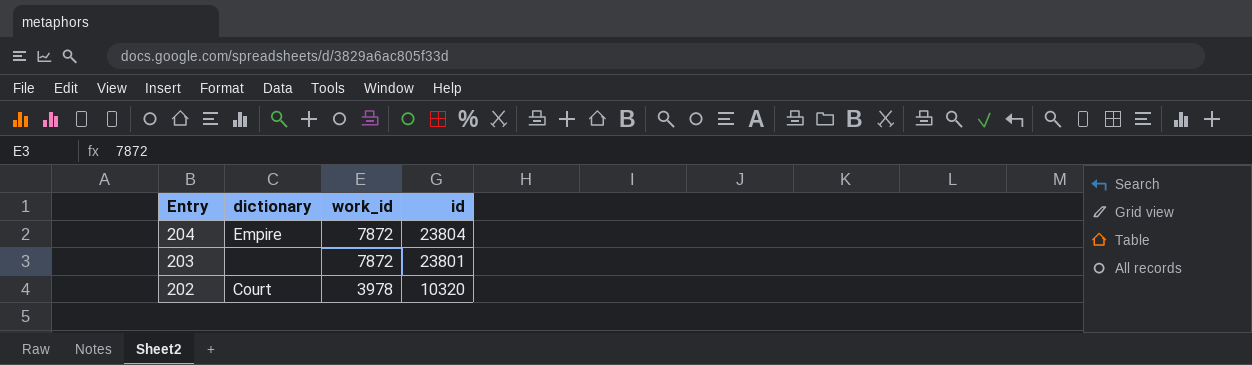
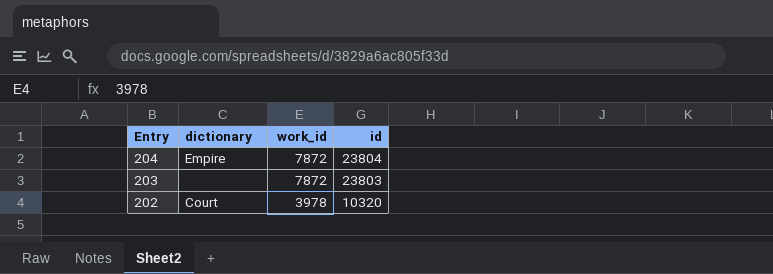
203 | id: 23801 -> 23803

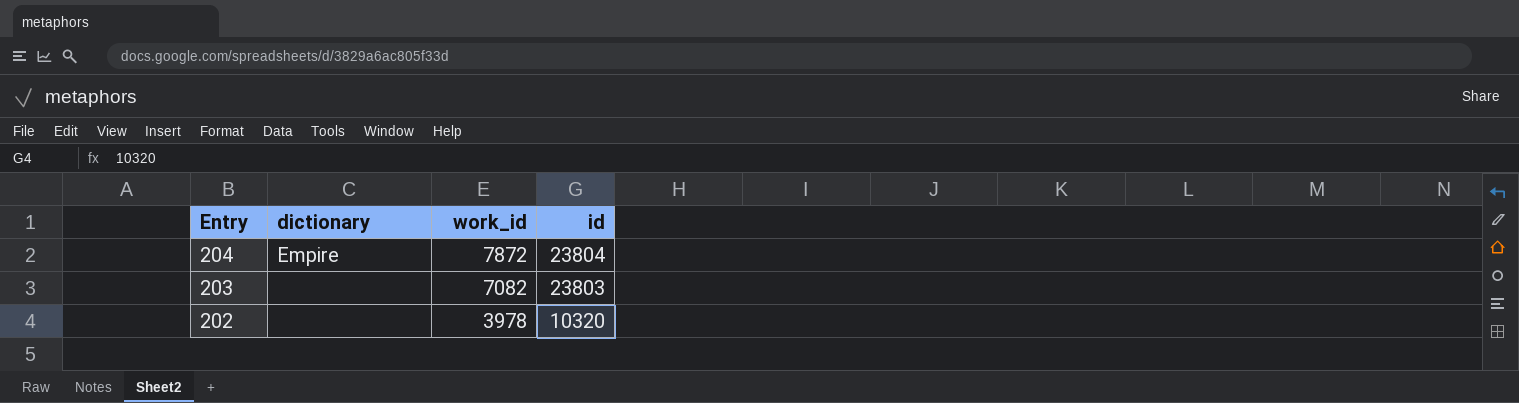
203 | work_id: 7872 -> 7082
202 | dictionary: Court -> none

